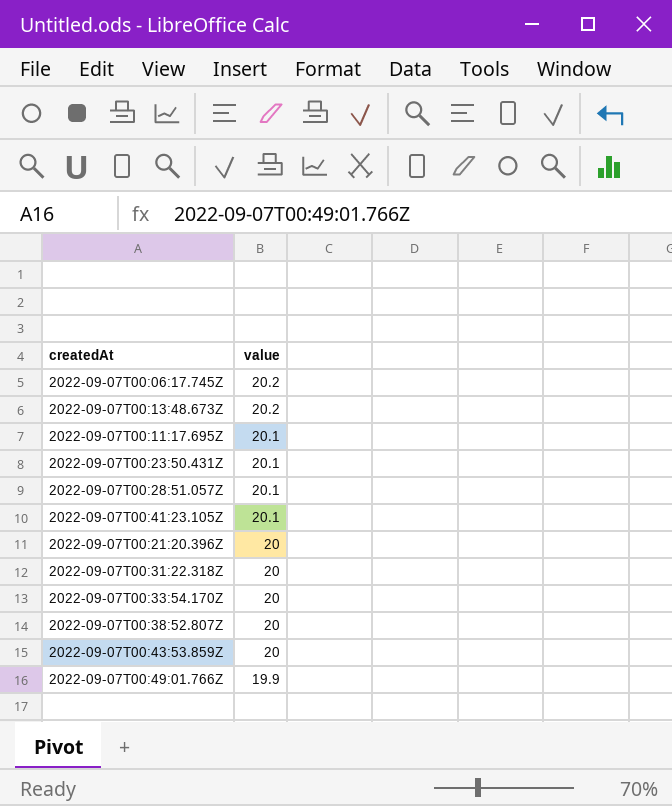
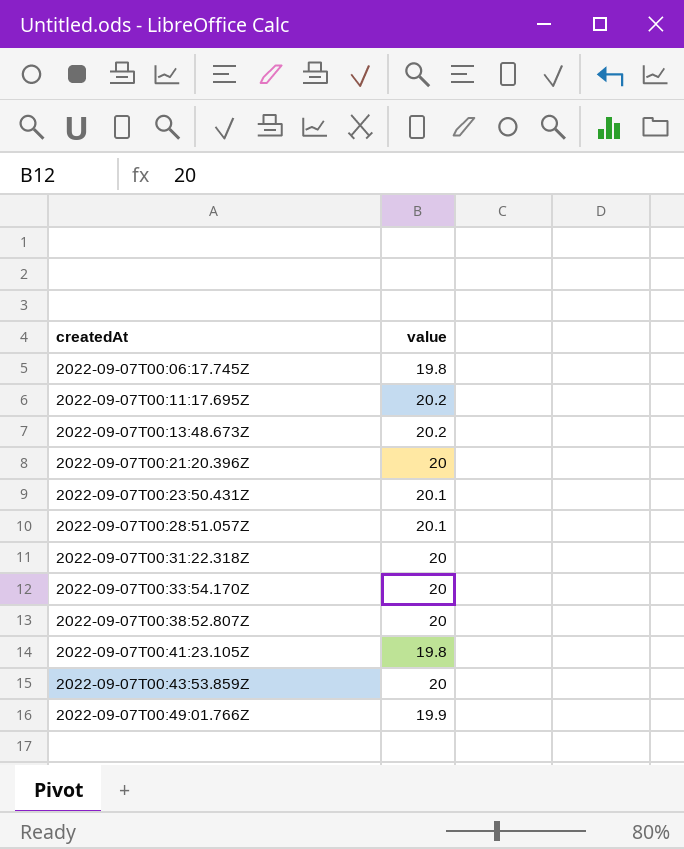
row order: value descending -> createdAt ascending
2022-09-07T00:06:17.745Z | value: 20.2 -> 19.8
2022-09-07T00:11:17.695Z | value: 20.1 -> 20.2
2022-09-07T00:41:23.105Z | value: 20.1 -> 19.8

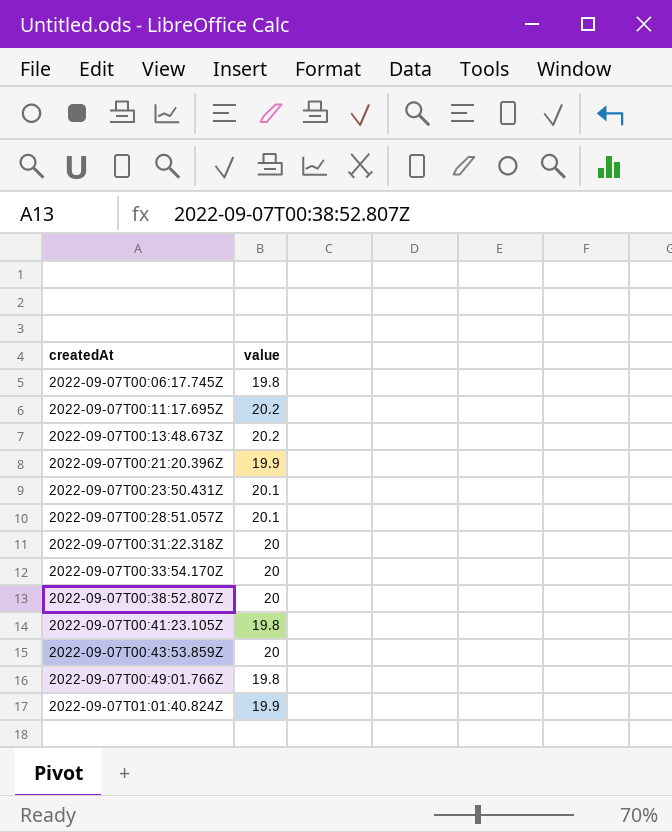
2022-09-07T00:21:20.396Z | value: 20 -> 19.9
2022-09-07T00:49:01.766Z | value: 19.9 -> 19.8
row 2022-09-07T01:01:40.824Z: none -> 19.9

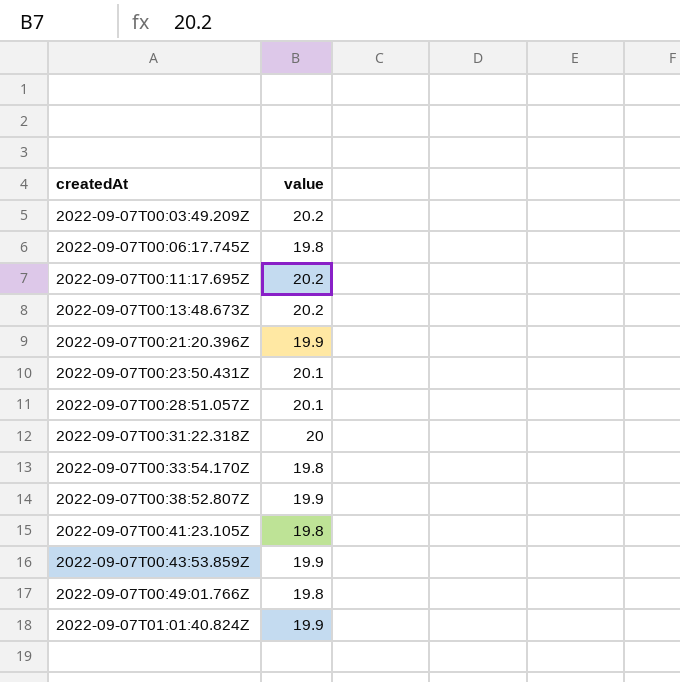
row 2022-09-07T00:03:49.209Z: none -> 20.2
2022-09-07T00:33:54.170Z | value: 20 -> 19.8
2022-09-07T00:38:52.807Z | value: 20 -> 19.9
2022-09-07T00:43:53.859Z | value: 20 -> 19.9

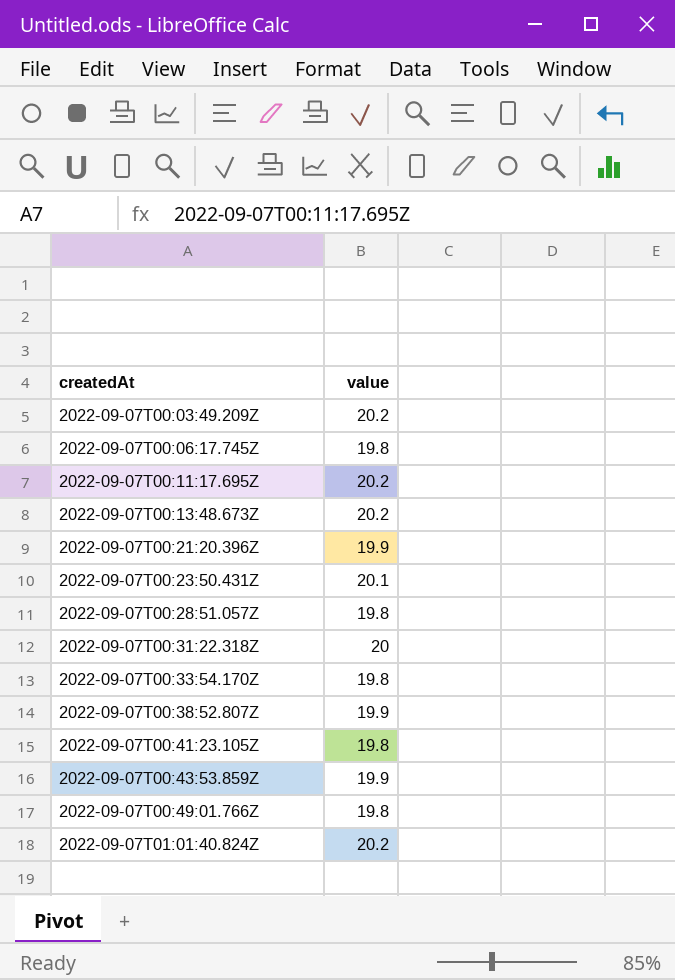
2022-09-07T00:28:51.057Z | value: 20.1 -> 19.8
2022-09-07T01:01:40.824Z | value: 19.9 -> 20.2

